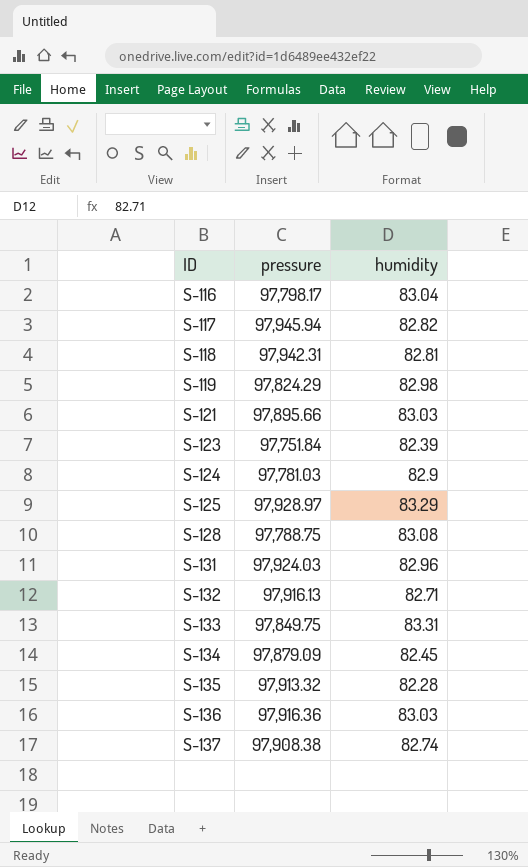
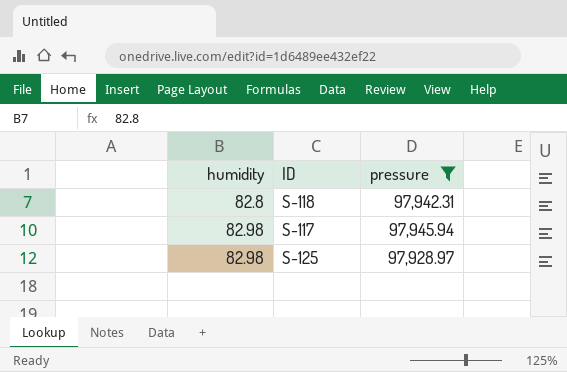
filter: none -> pressure >= 97,928.97
row order: ID ascending -> humidity ascending
column humidity | position: 3 -> 1
S-118 | humidity: 82.81 -> 82.8
S-117 | humidity: 82.82 -> 82.98
S-125 | humidity: 83.29 -> 82.98

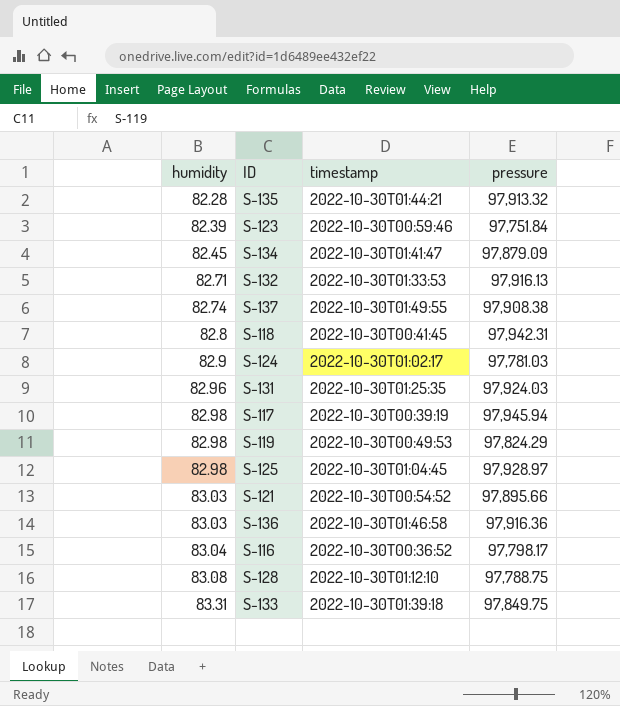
filter: pressure >= 97,928.97 -> none
column timestamp | position: none -> 3

